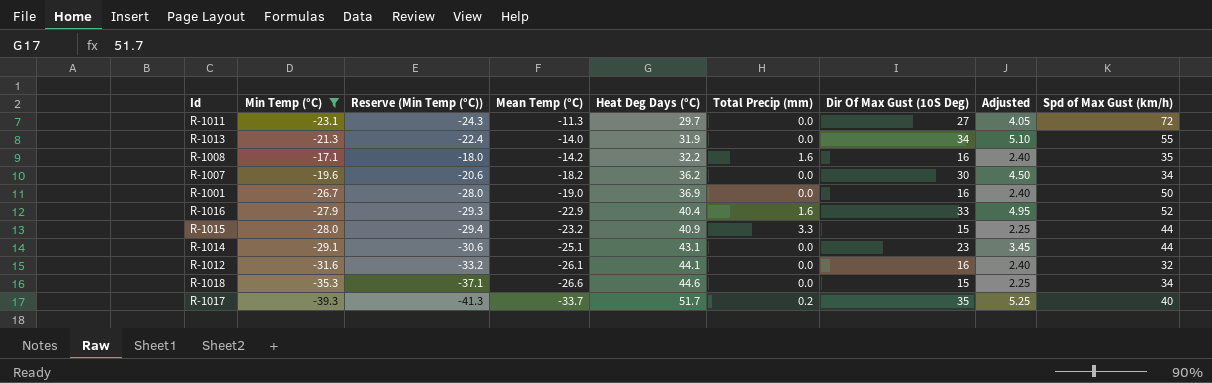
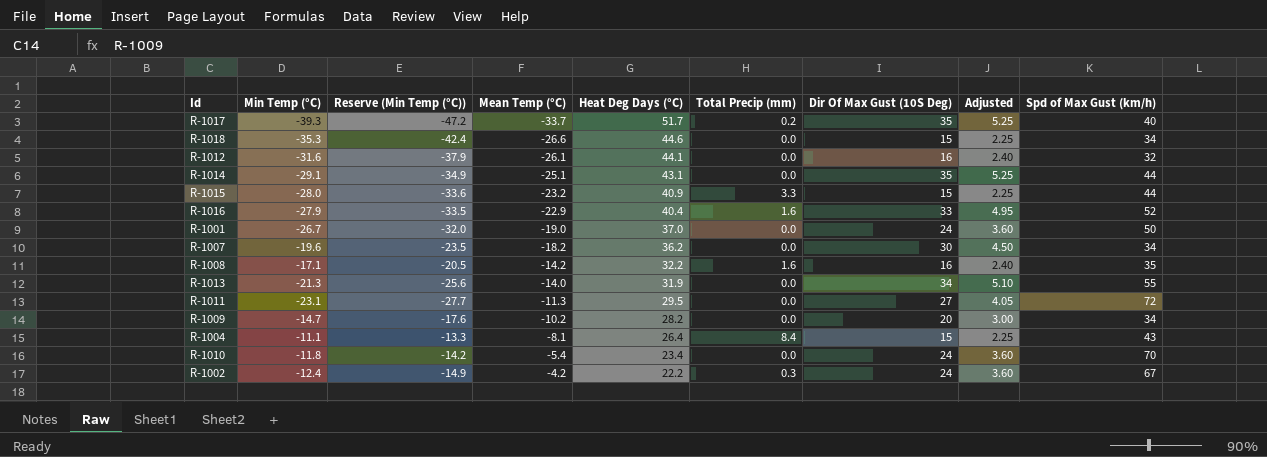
filter: Min Temp (°C) <= -17.1 -> none
row order: Mean Temp (°C) descending -> Mean Temp (°C) ascending
column Reserve (Min Temp (°C)) | formula: [Min Temp (°C)] * 1.05 -> [Min Temp (°C)] * 1.2
R-1014 | Dir Of Max Gust (10S Deg): 23 -> 35
R-1014 | Adjusted: 3.45 -> 5.25
R-1001 | Heat Deg Days (°C): 36.9 -> 37.0
R-1001 | Dir Of Max Gust (10S Deg): 16 -> 24
R-1001 | Adjusted: 2.40 -> 3.60
R-1011 | Heat Deg Days (°C): 29.7 -> 29.5

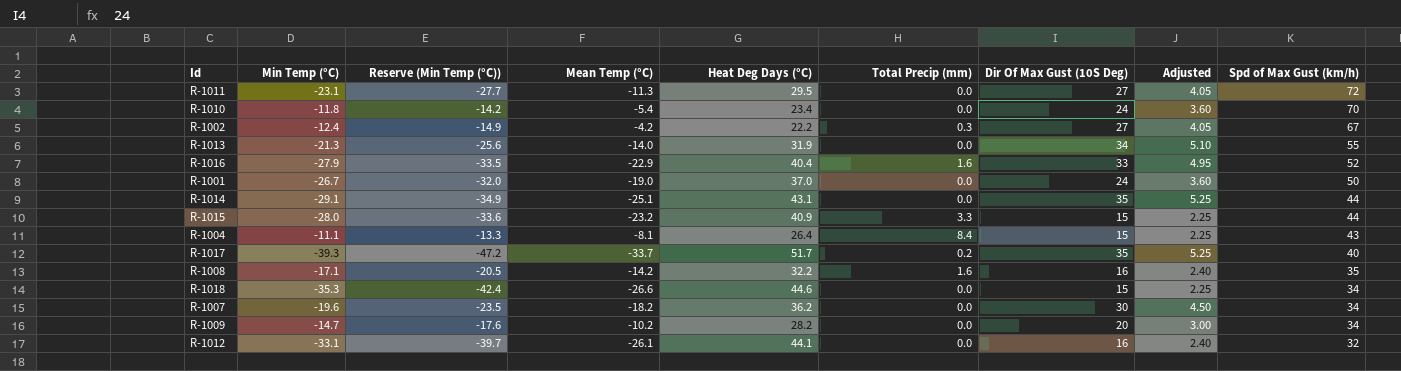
row order: Mean Temp (°C) ascending -> Spd of Max Gust (km/h) descending
R-1002 | Dir Of Max Gust (10S Deg): 24 -> 27
R-1002 | Adjusted: 3.60 -> 4.05
R-1012 | Min Temp (°C): -31.6 -> -33.1
R-1012 | Reserve (Min Temp (°C)): -37.9 -> -39.7

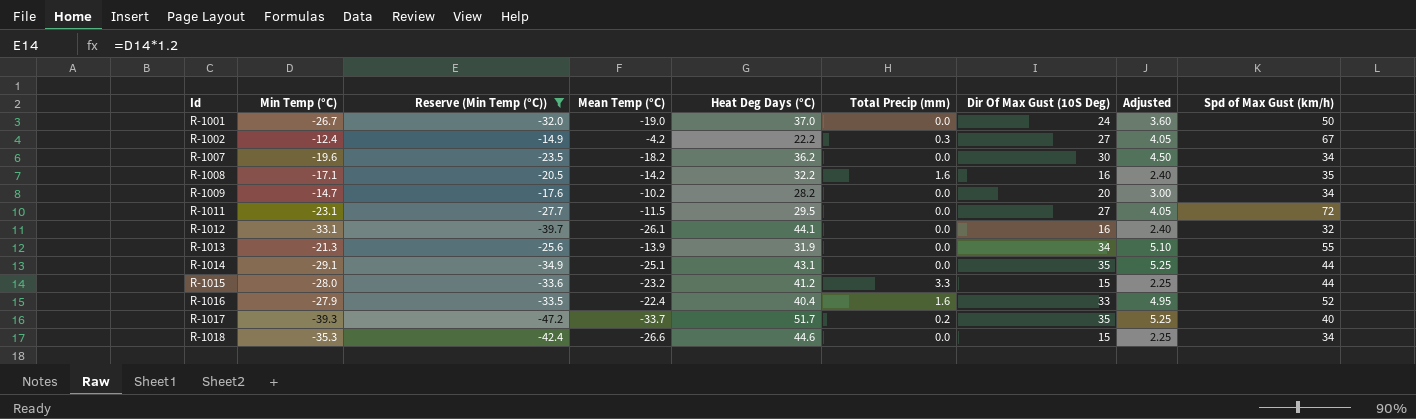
filter: none -> Reserve (Min Temp (°C)) <= -14.9
row order: Spd of Max Gust (km/h) descending -> Id ascending
R-1011 | Mean Temp (°C): -11.3 -> -11.5
R-1013 | Mean Temp (°C): -14.0 -> -13.9
R-1015 | Heat Deg Days (°C): 40.9 -> 41.2
R-1016 | Mean Temp (°C): -22.9 -> -22.4

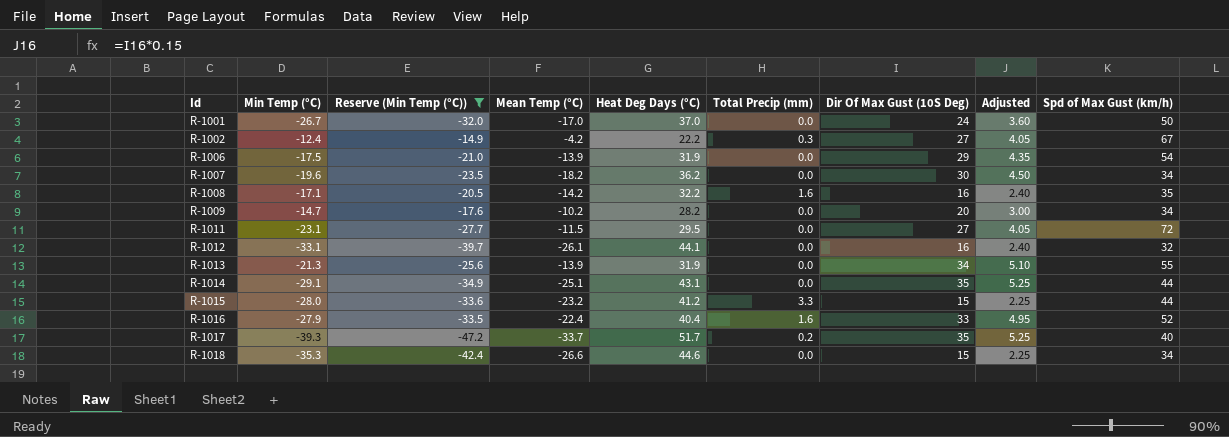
R-1001 | Mean Temp (°C): -19.0 -> -17.0
row R-1006: none -> -17.5 | -21.0 | -13.9 | 31.9 | 0.0 | 29 | 4.35 | 54

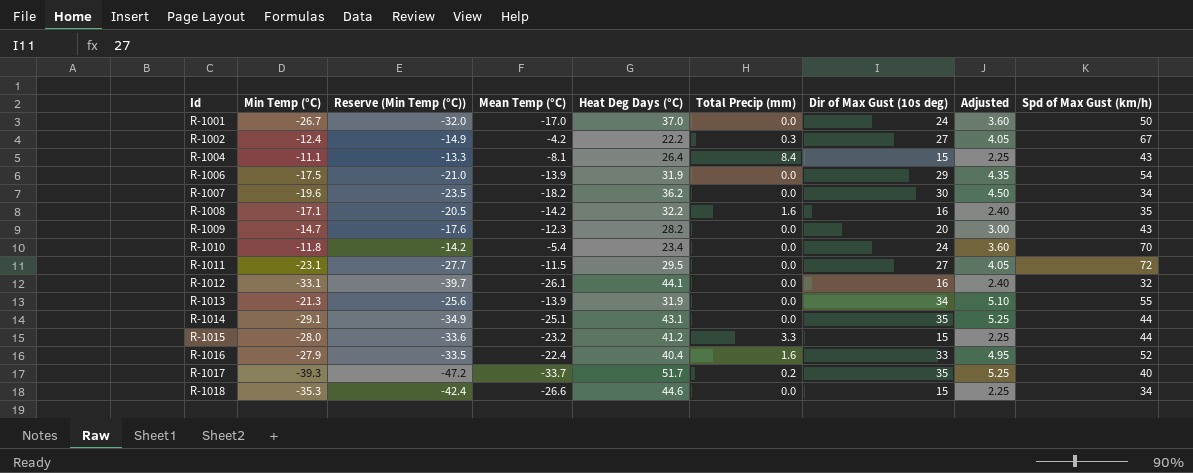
filter: Reserve (Min Temp (°C)) <= -14.9 -> none
column name: Dir Of Max Gust (10S Deg) -> Dir of Max Gust (10s deg)
R-1009 | Mean Temp (°C): -10.2 -> -12.3
R-1009 | Spd of Max Gust (km/h): 34 -> 43

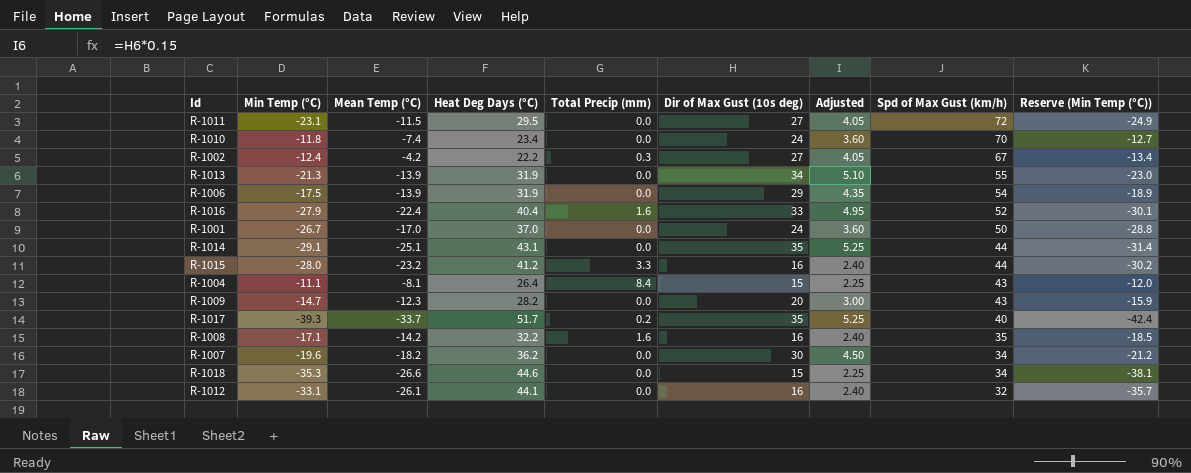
row order: Id ascending -> Spd of Max Gust (km/h) descending
column Reserve (Min Temp (°C)) | formula: [Min Temp (°C)] * 1.2 -> [Min Temp (°C)] * 1.08
column Reserve (Min Temp (°C)) | position: 3 -> 9
R-1010 | Mean Temp (°C): -5.4 -> -7.4
R-1015 | Dir of Max Gust (10s deg): 15 -> 16
R-1015 | Adjusted: 2.25 -> 2.40

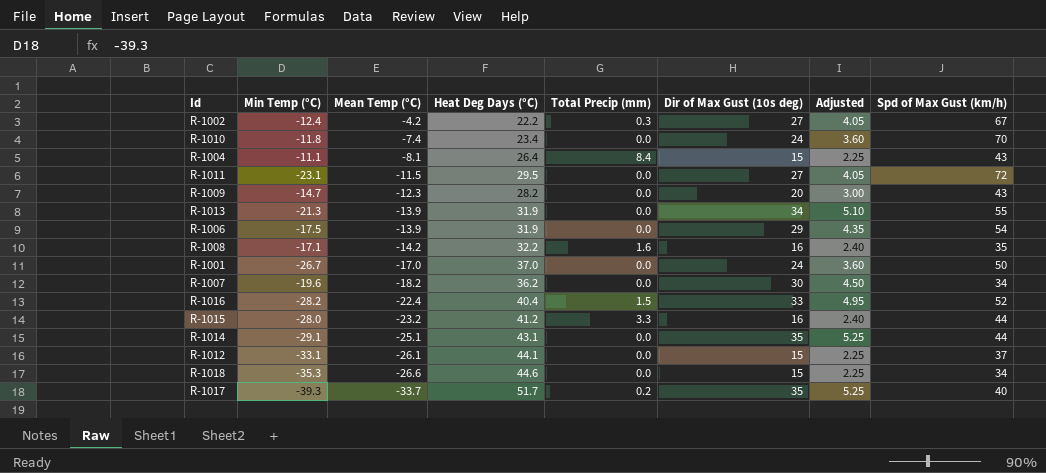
row order: Spd of Max Gust (km/h) descending -> Mean Temp (°C) descending
column Reserve (Min Temp (°C)) | formula: [Min Temp (°C)] * 1.08 -> none
R-1016 | Min Temp (°C): -27.9 -> -28.2
R-1016 | Total Precip (mm): 1.6 -> 1.5
R-1012 | Dir of Max Gust (10s deg): 16 -> 15
R-1012 | Adjusted: 2.40 -> 2.25
R-1012 | Spd of Max Gust (km/h): 32 -> 37

